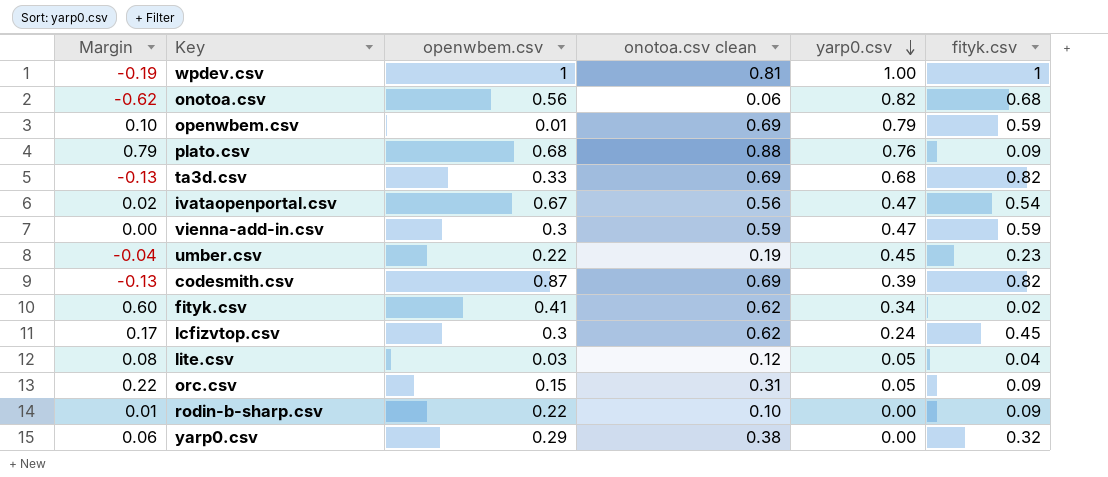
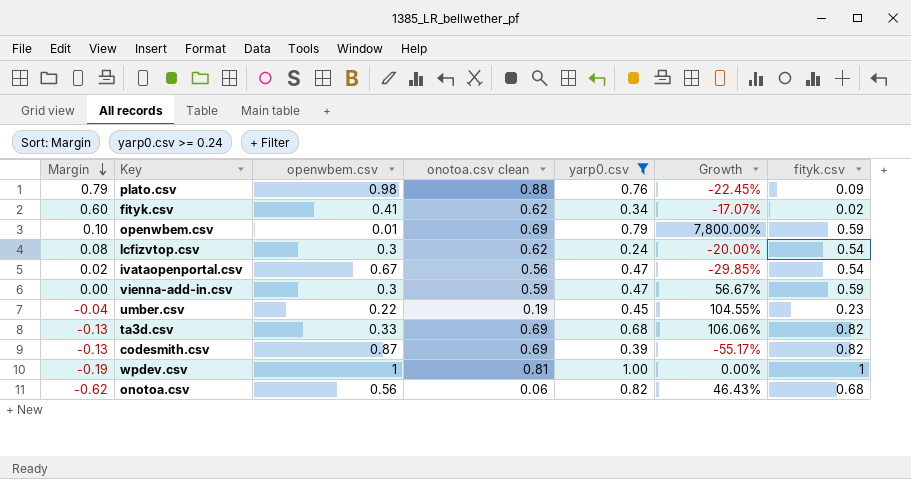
filter: none -> yarp0.csv >= 0.24
row order: yarp0.csv descending -> Margin descending
column Growth | formula: none -> ([yarp0.csv] - [openwbem.csv]) / [openwbem.csv]
plato.csv | openwbem.csv: 0.68 -> 0.98
lcfizvtop.csv | Margin: 0.17 -> 0.08
lcfizvtop.csv | fityk.csv: 0.45 -> 0.54

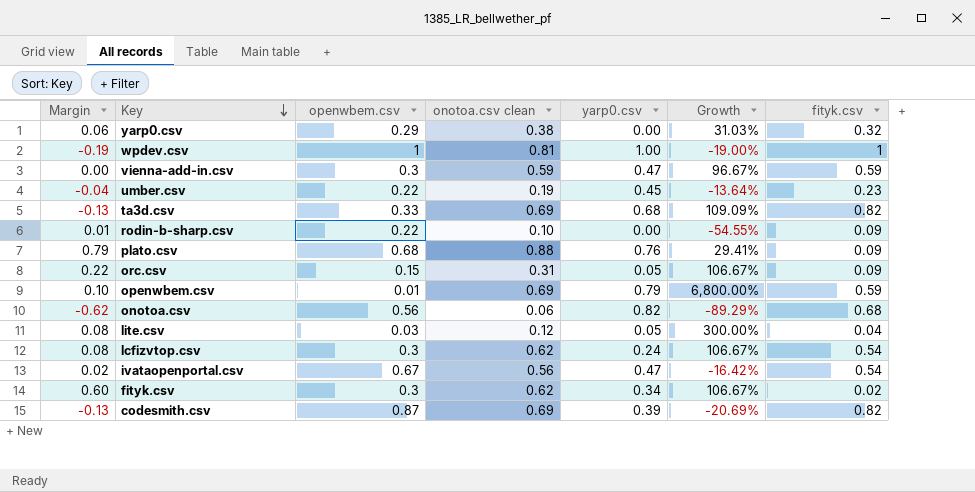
filter: yarp0.csv >= 0.24 -> none
row order: Margin descending -> Key descending
column Growth | formula: ([yarp0.csv] - [openwbem.csv]) / [openwbem.csv] -> ([onotoa.csv clean] - [openwbem.csv]) / [openwbem.csv]
plato.csv | openwbem.csv: 0.98 -> 0.68
fityk.csv | openwbem.csv: 0.41 -> 0.3

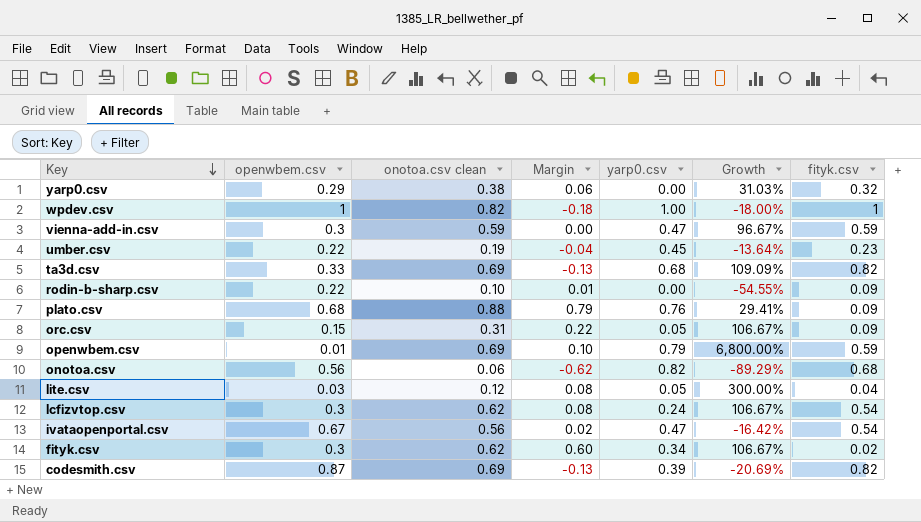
column Margin | position: 1 -> 4
wpdev.csv | onotoa.csv clean: 0.81 -> 0.82
wpdev.csv | Margin: -0.19 -> -0.18
wpdev.csv | Growth: -19.00% -> -18.00%

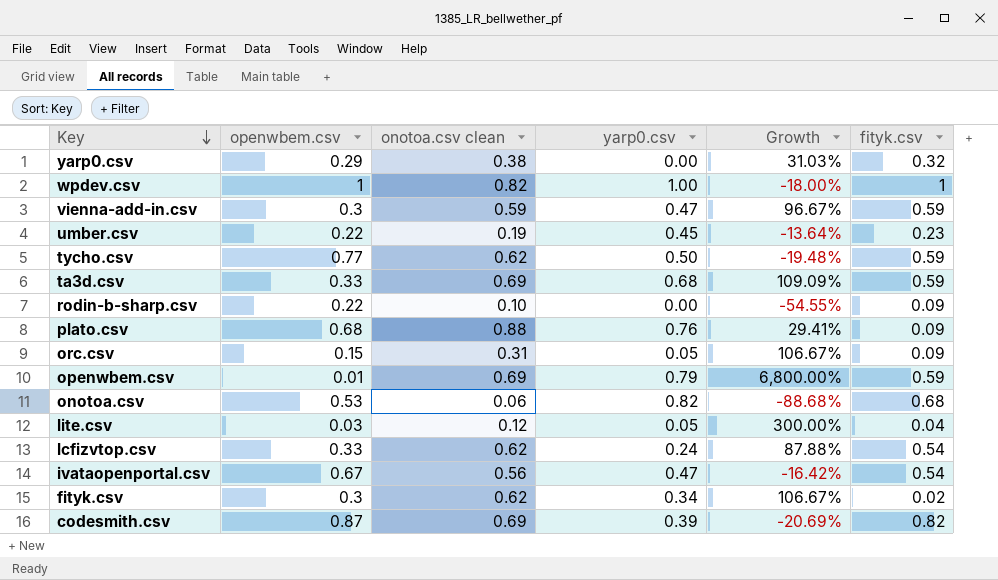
column Margin | formula: [onotoa.csv clean] - [fityk.csv] -> none
row tycho.csv: none -> 0.77 | 0.62 | 0.50 | -19.48% | 0.59
ta3d.csv | fityk.csv: 0.82 -> 0.59
onotoa.csv | openwbem.csv: 0.56 -> 0.53
onotoa.csv | Growth: -89.29% -> -88.68%
lcfizvtop.csv | openwbem.csv: 0.3 -> 0.33
lcfizvtop.csv | Growth: 106.67% -> 87.88%

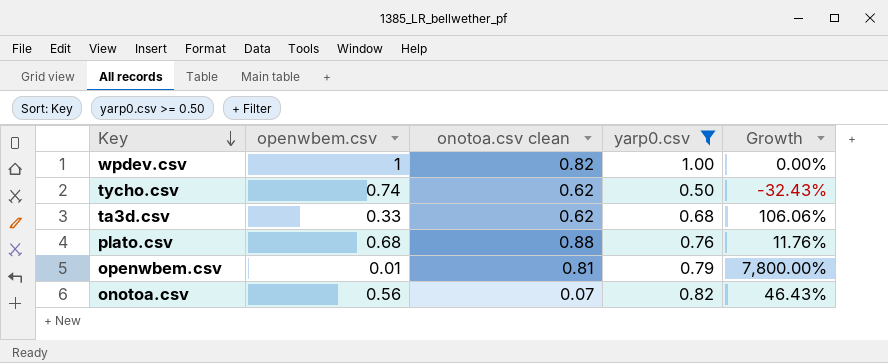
filter: none -> yarp0.csv >= 0.50
column fityk.csv | position: 6 -> none
column Growth | formula: ([onotoa.csv clean] - [openwbem.csv]) / [openwbem.csv] -> ([yarp0.csv] - [openwbem.csv]) / [openwbem.csv]
tycho.csv | openwbem.csv: 0.77 -> 0.74
ta3d.csv | onotoa.csv clean: 0.69 -> 0.62
openwbem.csv | onotoa.csv clean: 0.69 -> 0.81
onotoa.csv | openwbem.csv: 0.53 -> 0.56
onotoa.csv | onotoa.csv clean: 0.06 -> 0.07

